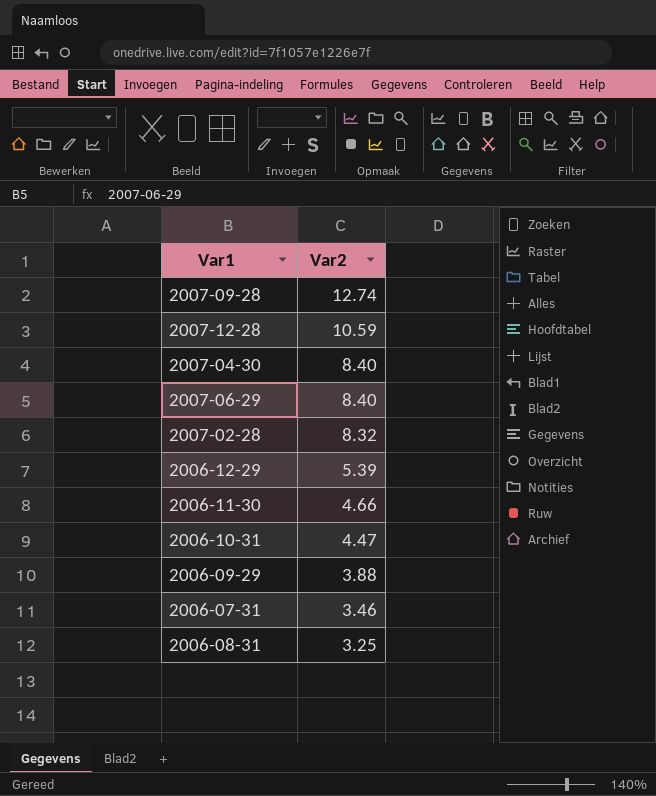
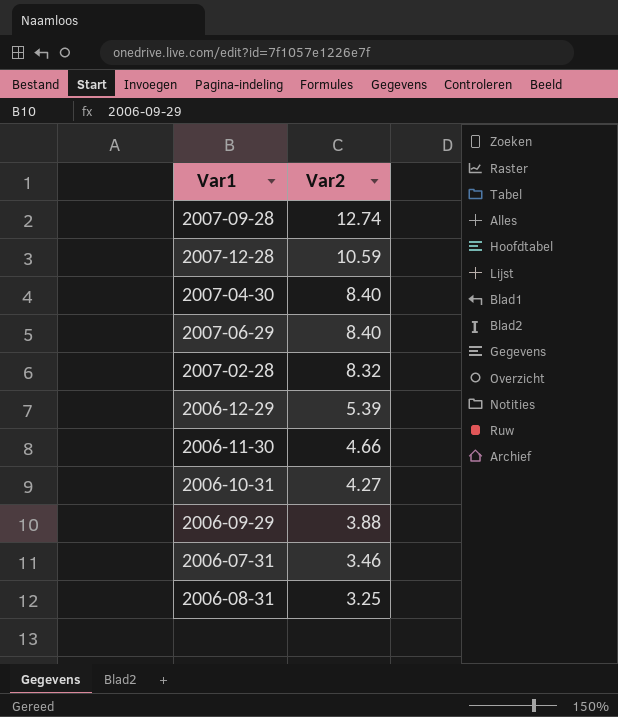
2006-10-31 | Var2: 4.47 -> 4.27

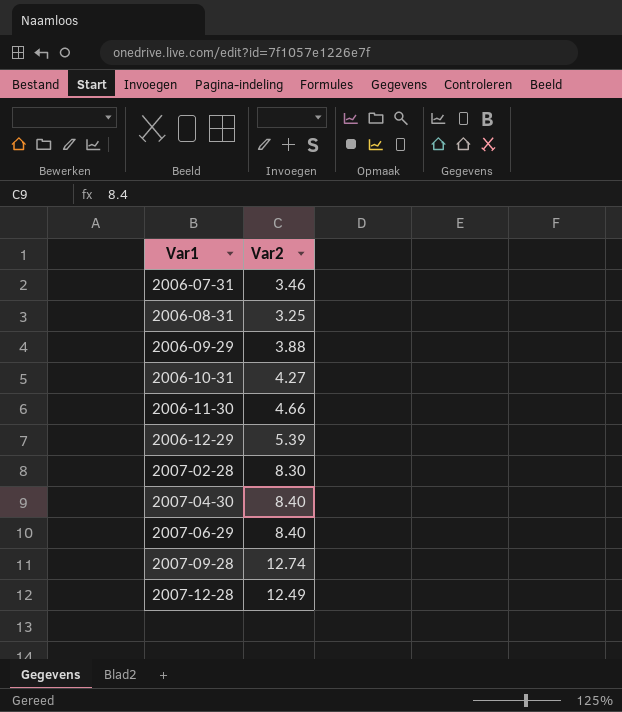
row order: Var2 descending -> Var1 ascending
2007-02-28 | Var2: 8.32 -> 8.30
2007-12-28 | Var2: 10.59 -> 12.49

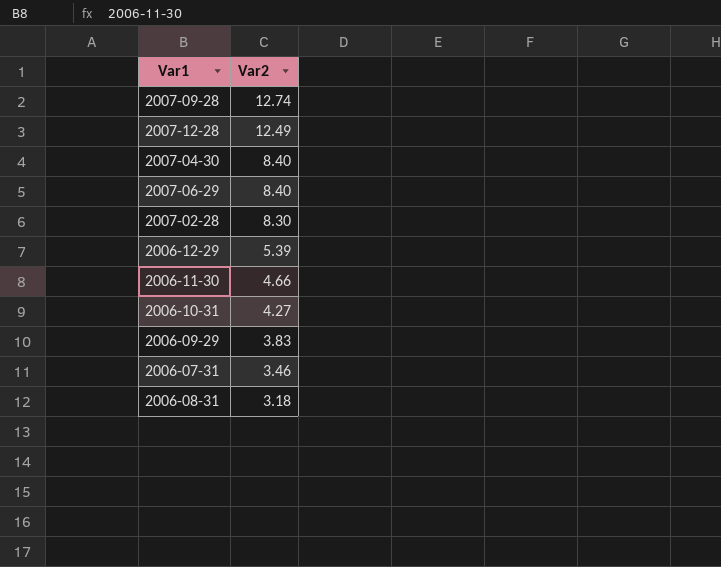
row order: Var1 ascending -> Var2 descending
2006-09-29 | Var2: 3.88 -> 3.83
2006-08-31 | Var2: 3.25 -> 3.18

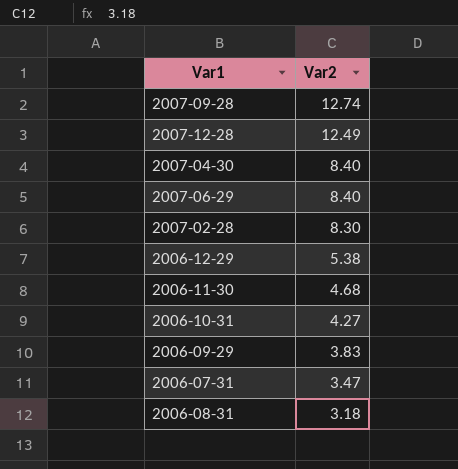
2006-12-29 | Var2: 5.39 -> 5.38
2006-11-30 | Var2: 4.66 -> 4.68
2006-07-31 | Var2: 3.46 -> 3.47

